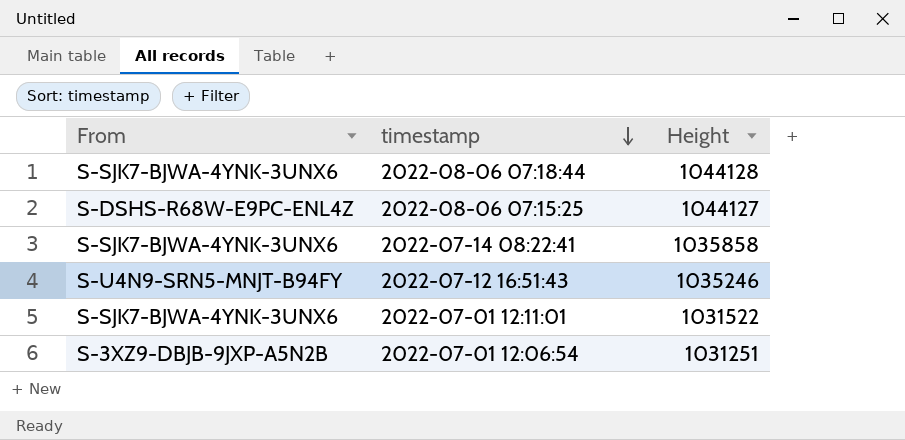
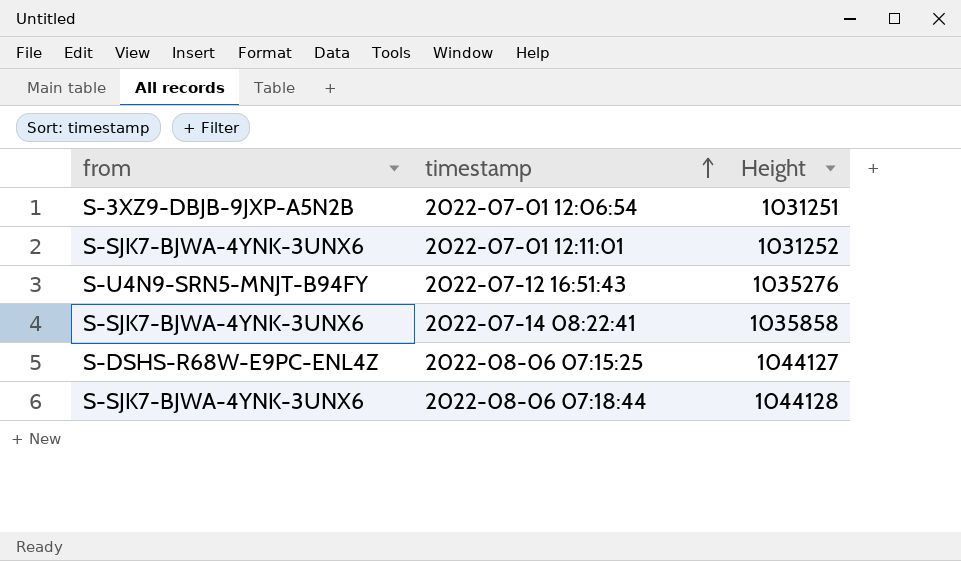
row order: timestamp descending -> timestamp ascending
column name: From -> from
2022-07-01 12:11:01 | Height: 1031522 -> 1031252
2022-07-12 16:51:43 | Height: 1035246 -> 1035276

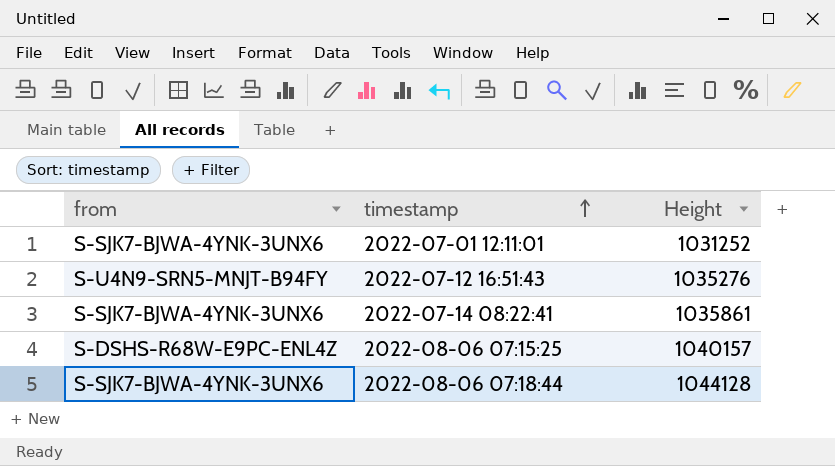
row 2022-07-01 12:06:54: S-3XZ9-DBJB-9JXP-A5N2B | 1031251 -> none
2022-07-14 08:22:41 | Height: 1035858 -> 1035861
2022-08-06 07:15:25 | Height: 1044127 -> 1040157

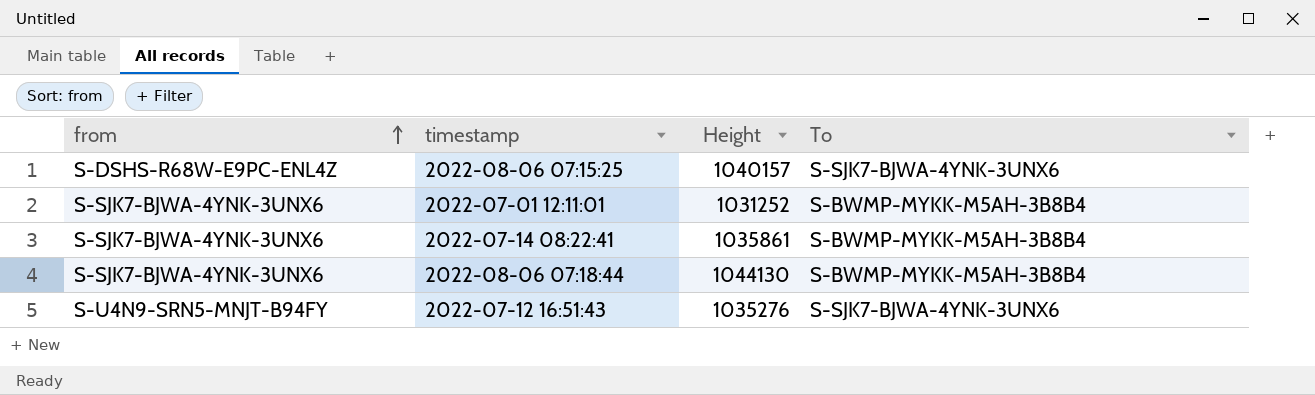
row order: timestamp ascending -> from ascending
column To | position: none -> 4
2022-08-06 07:18:44 | Height: 1044128 -> 1044130

